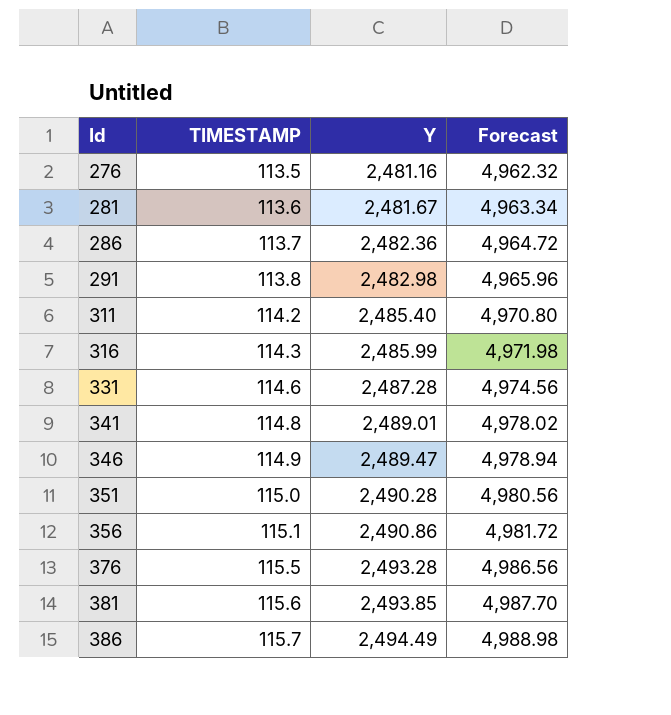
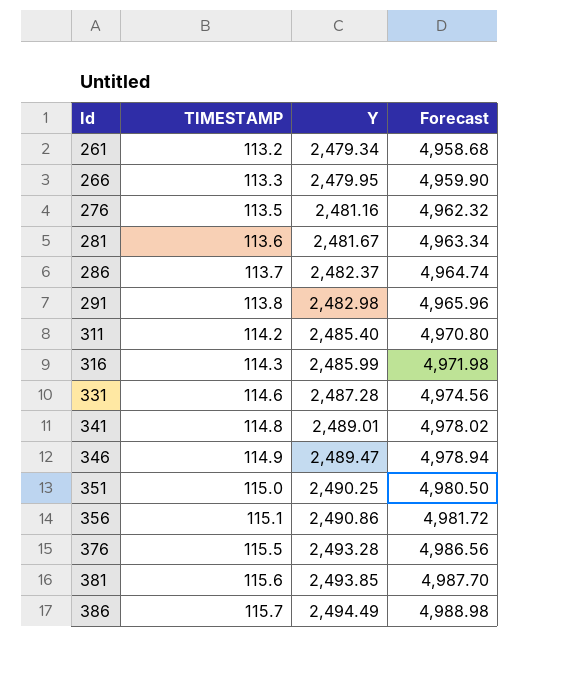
row 261: none -> 113.2 | 2,479.34 | 4,958.68
row 266: none -> 113.3 | 2,479.95 | 4,959.90
286 | Y: 2,482.36 -> 2,482.37
286 | Forecast: 4,964.72 -> 4,964.74
351 | Y: 2,490.28 -> 2,490.25
351 | Forecast: 4,980.56 -> 4,980.50

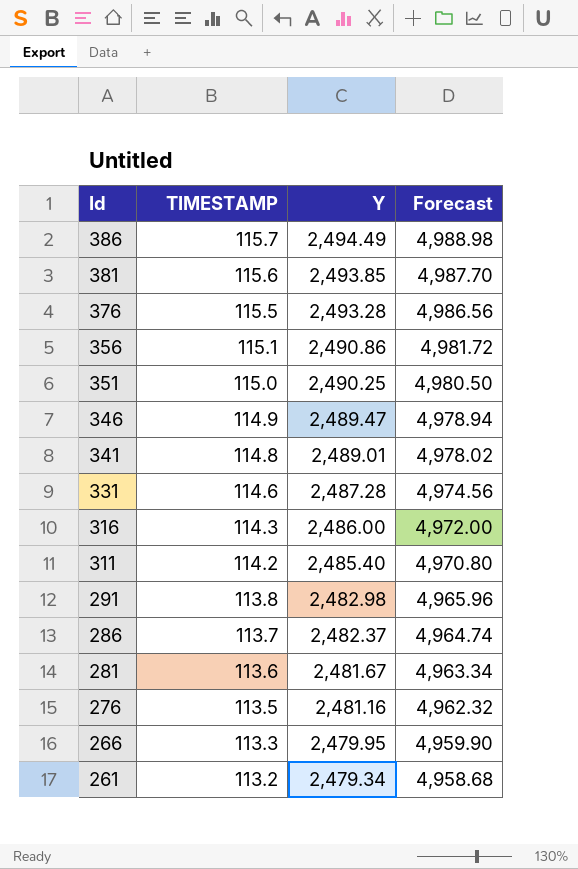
row order: Id ascending -> Id descending
316 | Y: 2,485.99 -> 2,486.00
316 | Forecast: 4,971.98 -> 4,972.00

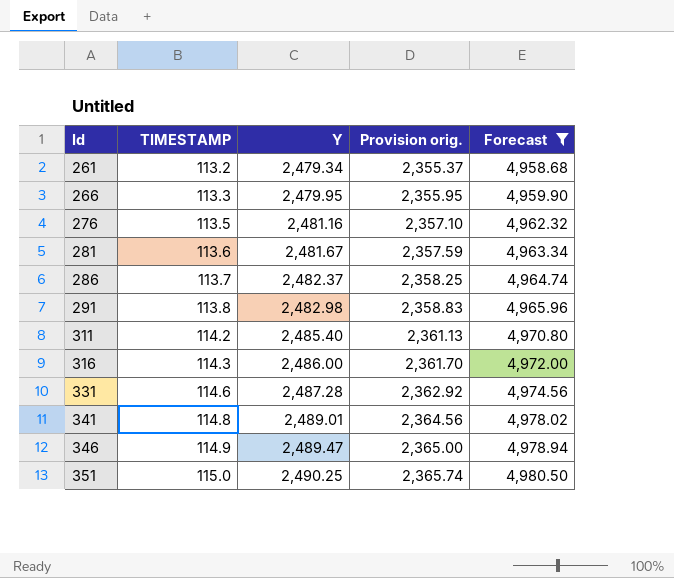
filter: none -> Forecast <= 4,980.50
row order: Id descending -> Id ascending
column Provision orig. | formula: none -> [Y] * 0.95

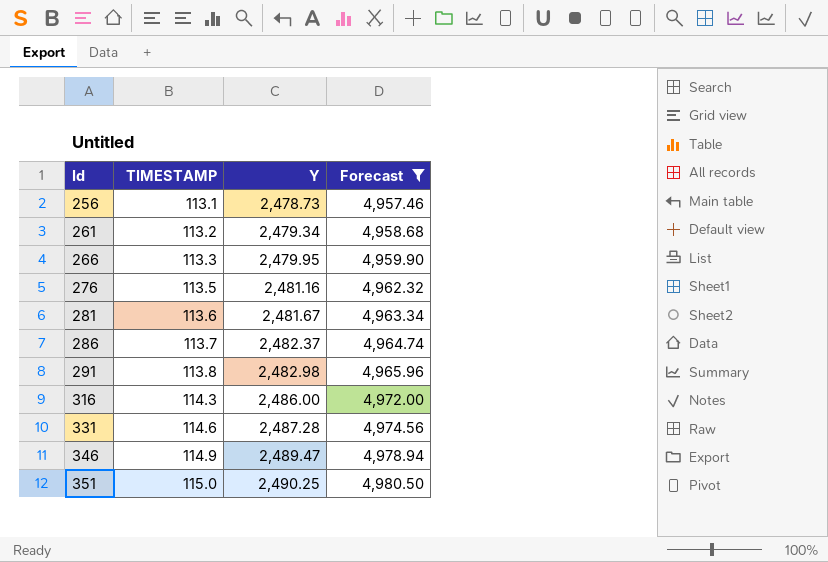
column Provision orig. | formula: [Y] * 0.95 -> none
row 311: 114.2 | 2,485.40 | 2,361.13 | 4,970.80 -> none
row 341: 114.8 | 2,489.01 | 2,364.56 | 4,978.02 -> none
row 256: none -> 113.1 | 2,478.73 | 4,957.46

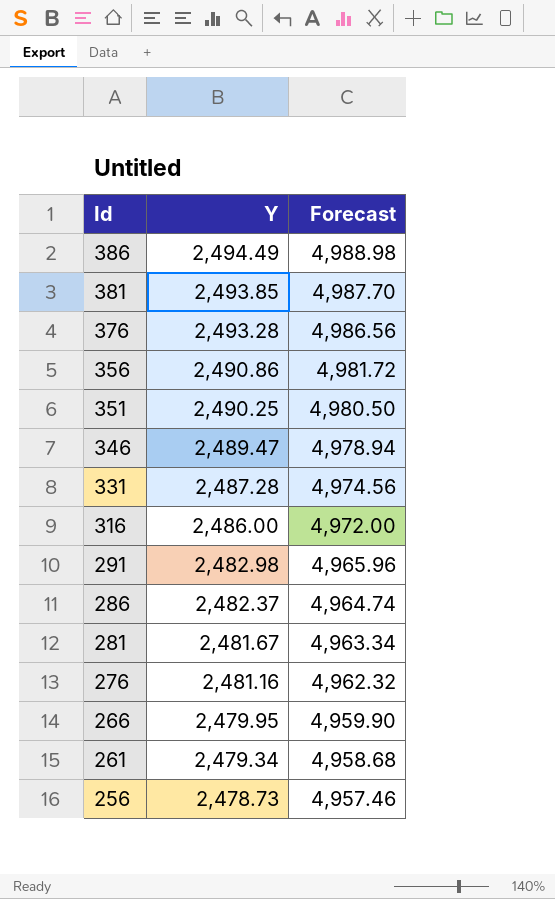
filter: Forecast <= 4,980.50 -> none
row order: Id ascending -> Id descending
column TIMESTAMP | position: 2 -> none

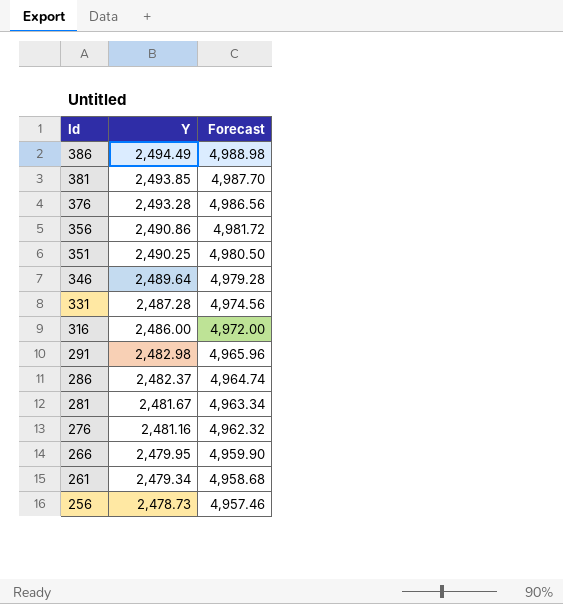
346 | Y: 2,489.47 -> 2,489.64
346 | Forecast: 4,978.94 -> 4,979.28

